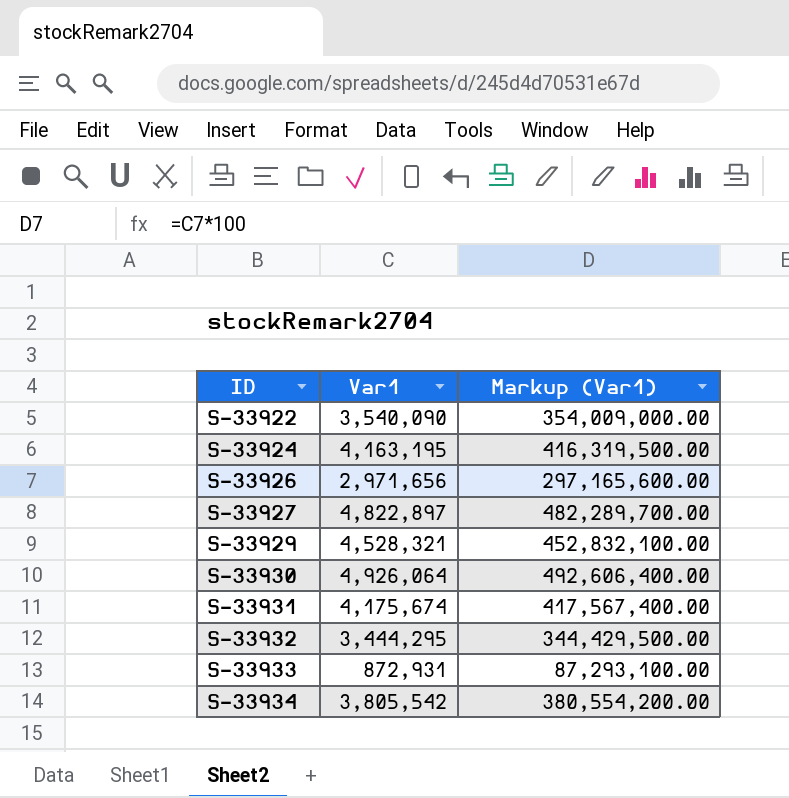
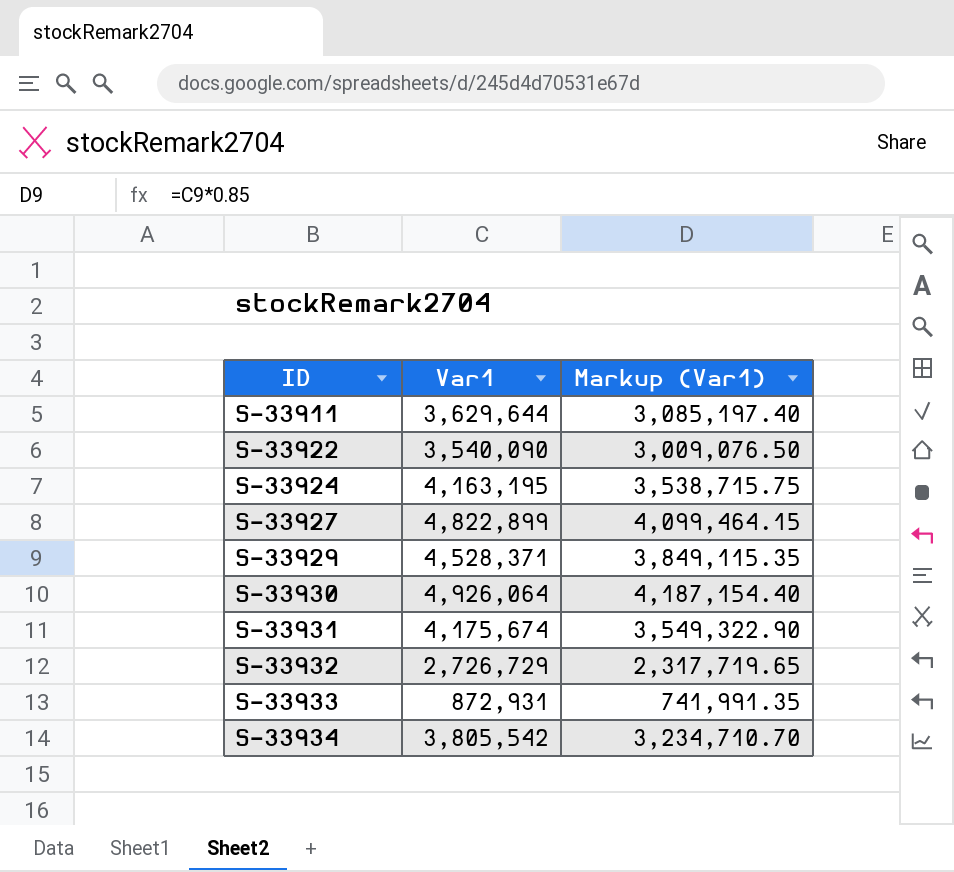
column Markup (Var1) | formula: [Var1] * 100 -> [Var1] * 0.85
row S-33926: 2,971,656 | 297,165,600.00 -> none
row S-33911: none -> 3,629,644 | 3,085,197.40
S-33927 | Var1: 4,822,897 -> 4,822,899
S-33929 | Var1: 4,528,321 -> 4,528,371
S-33932 | Var1: 3,444,295 -> 2,726,729

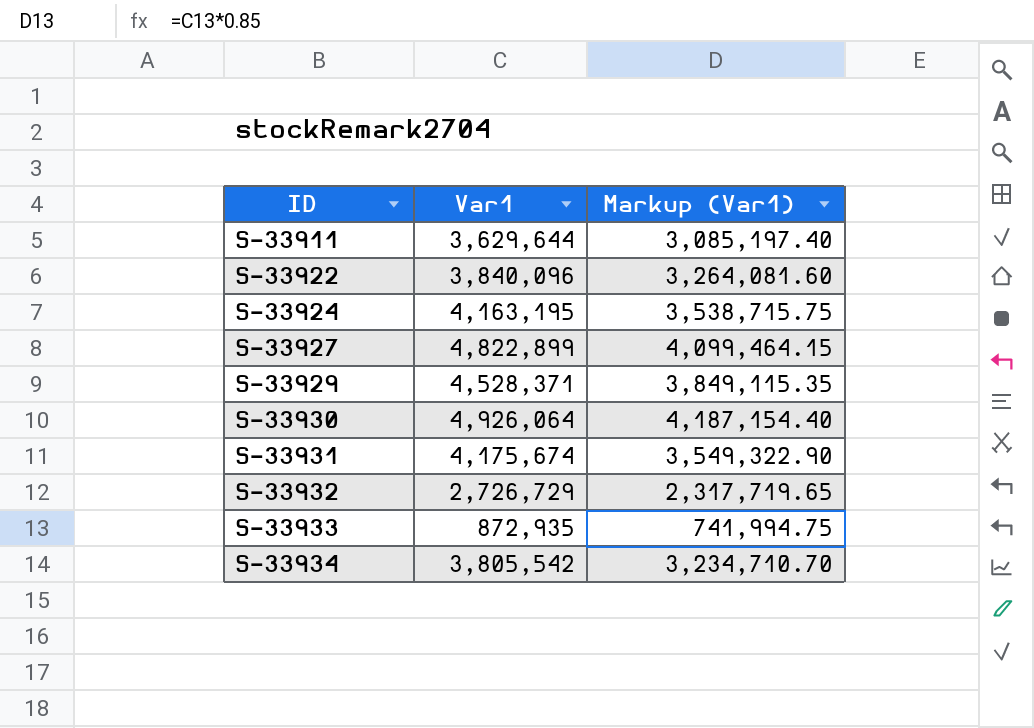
S-33922 | Var1: 3,540,090 -> 3,840,096
S-33922 | Markup (Var1): 3,009,076.50 -> 3,264,081.60
S-33933 | Var1: 872,931 -> 872,935
S-33933 | Markup (Var1): 741,991.35 -> 741,994.75

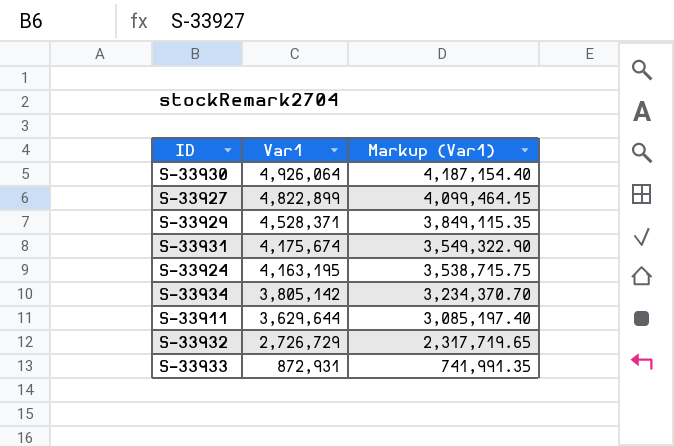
row order: ID ascending -> Var1 descending
row S-33922: 3,840,096 | 3,264,081.60 -> none
S-33934 | Var1: 3,805,542 -> 3,805,142
S-33934 | Markup (Var1): 3,234,710.70 -> 3,234,370.70
S-33933 | Var1: 872,935 -> 872,931
S-33933 | Markup (Var1): 741,994.75 -> 741,991.35

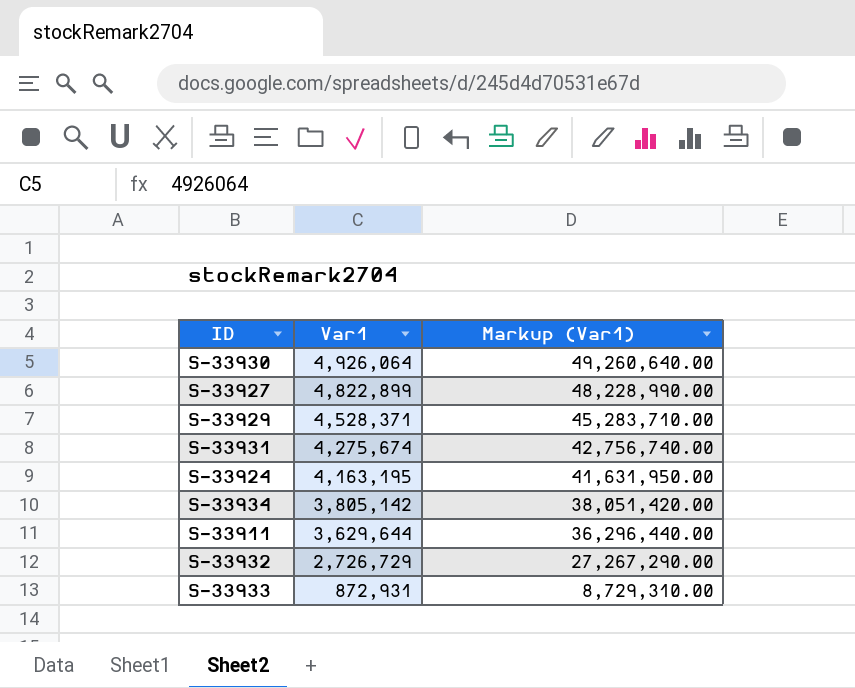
column Markup (Var1) | formula: [Var1] * 0.85 -> [Var1] * 10
S-33931 | Var1: 4,175,674 -> 4,275,674

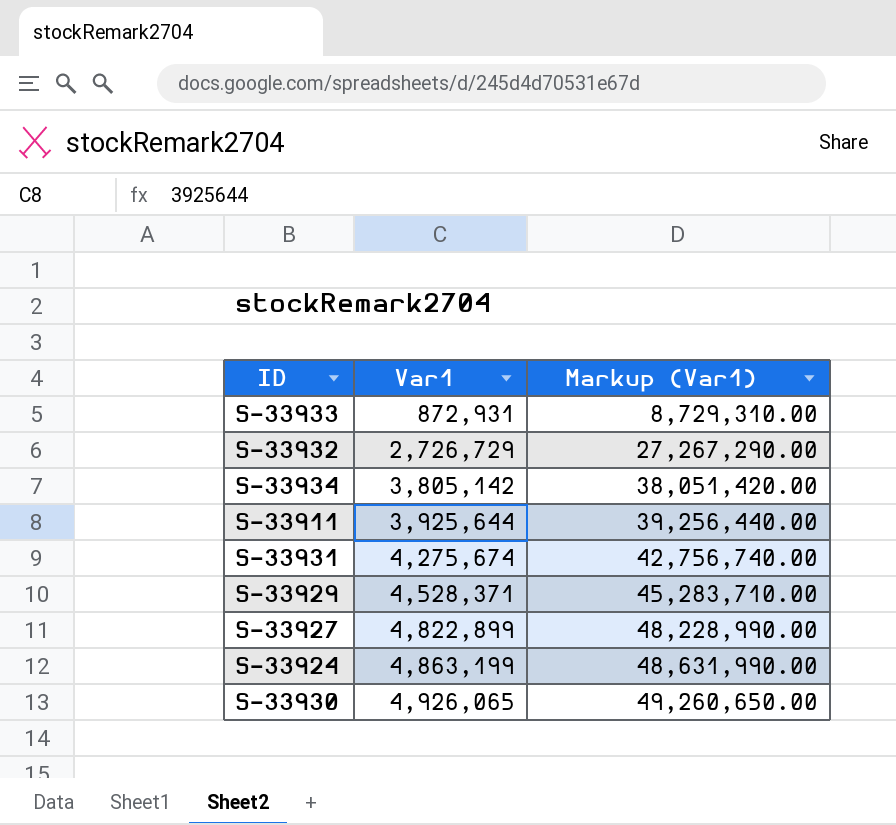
row order: Var1 descending -> Var1 ascending
S-33911 | Var1: 3,629,644 -> 3,925,644
S-33911 | Markup (Var1): 36,296,440.00 -> 39,256,440.00
S-33924 | Var1: 4,163,195 -> 4,863,199
S-33924 | Markup (Var1): 41,631,950.00 -> 48,631,990.00
S-33930 | Var1: 4,926,064 -> 4,926,065
S-33930 | Markup (Var1): 49,260,640.00 -> 49,260,650.00

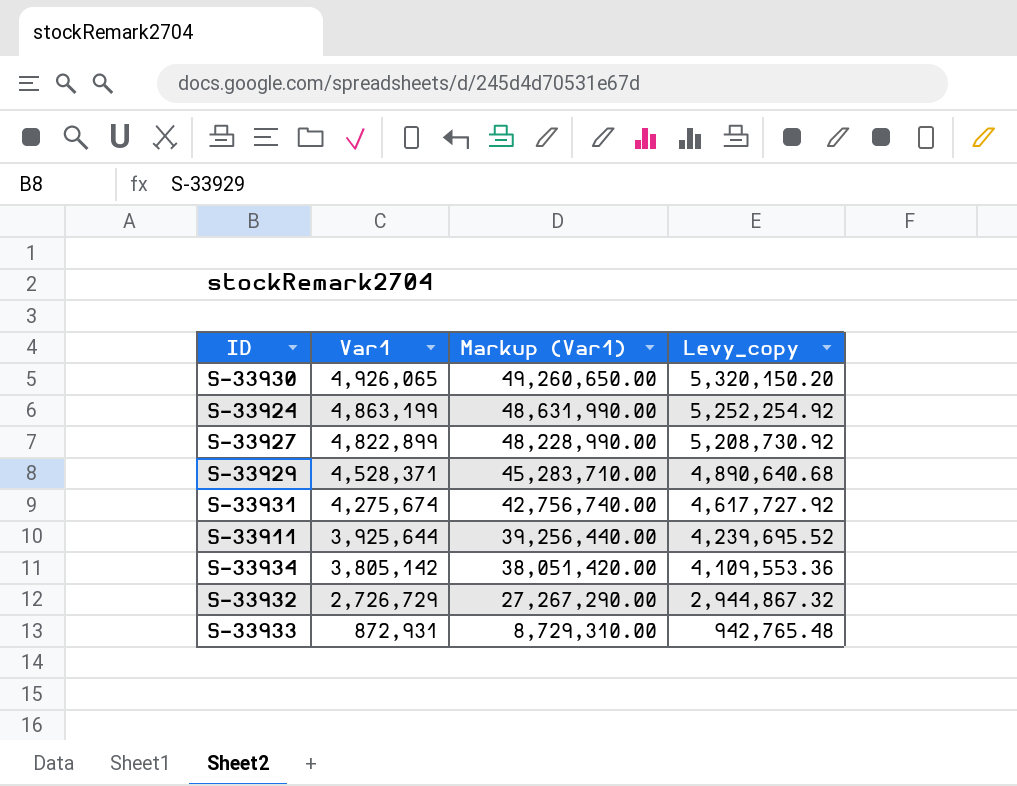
row order: Var1 ascending -> Var1 descending
column Levy_copy | formula: none -> [Var1] * 1.08

